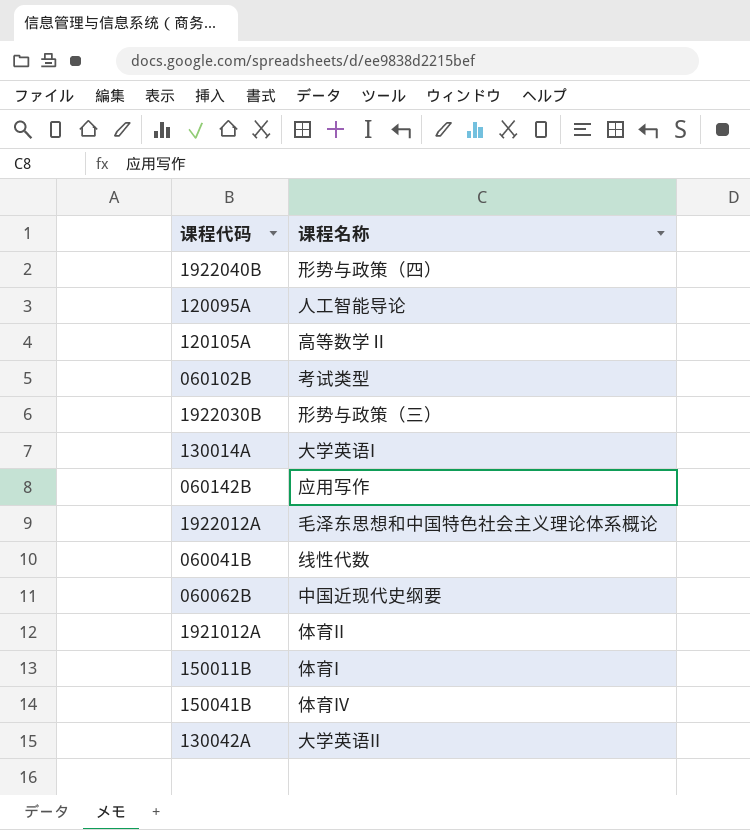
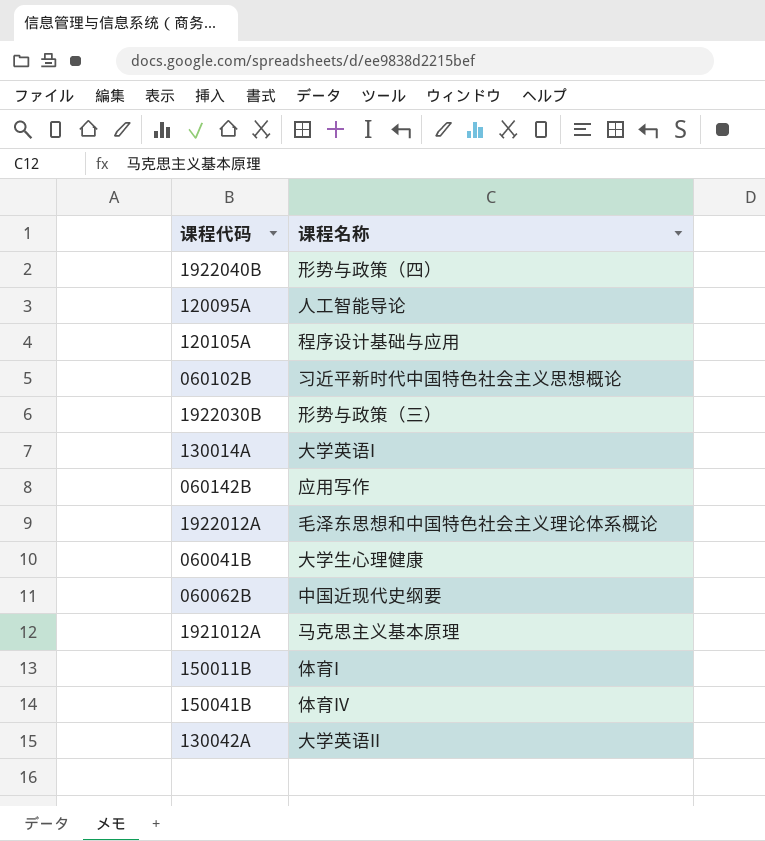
120105A | 课程名称: 高等数学Ⅱ -> 程序设计基础与应用
060102B | 课程名称: 考试类型 -> 习近平新时代中国特色社会主义思想概论
060041B | 课程名称: 线性代数 -> 大学生心理健康
1921012A | 课程名称: 体育II -> 马克思主义基本原理

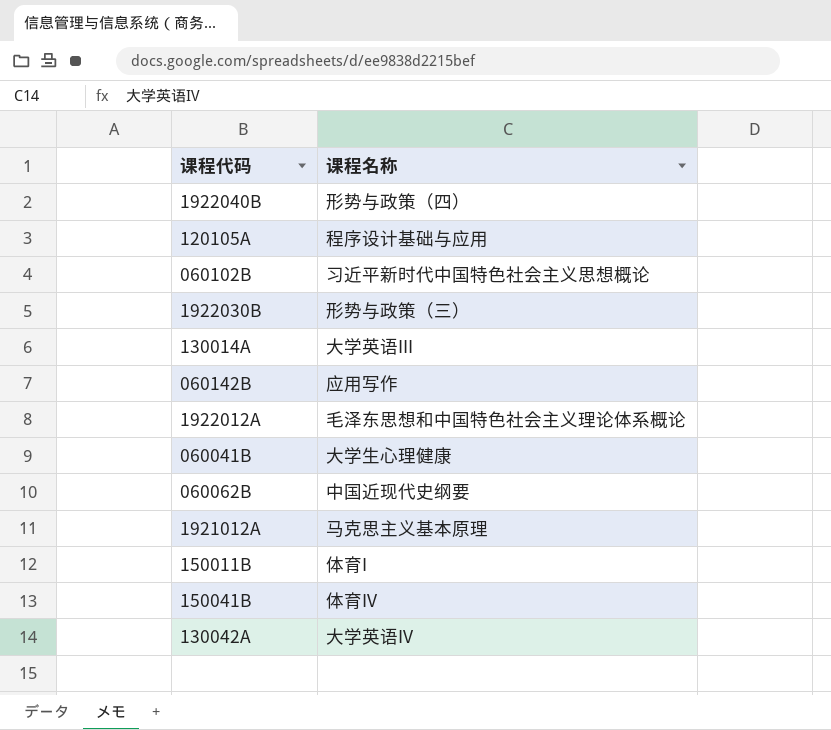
row 120095A: 人工智能导论 -> none
130014A | 课程名称: 大学英语I -> 大学英语III
130042A | 课程名称: 大学英语II -> 大学英语IV

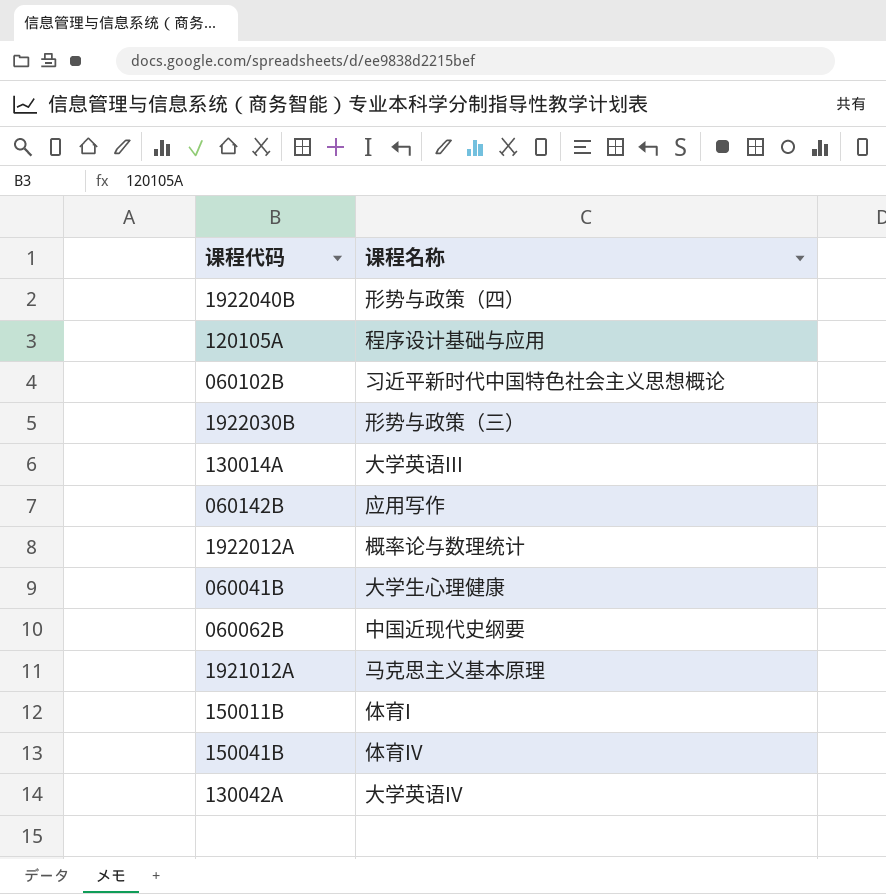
1922012A | 课程名称: 毛泽东思想和中国特色社会主义理论体系概论 -> 概率论与数理统计

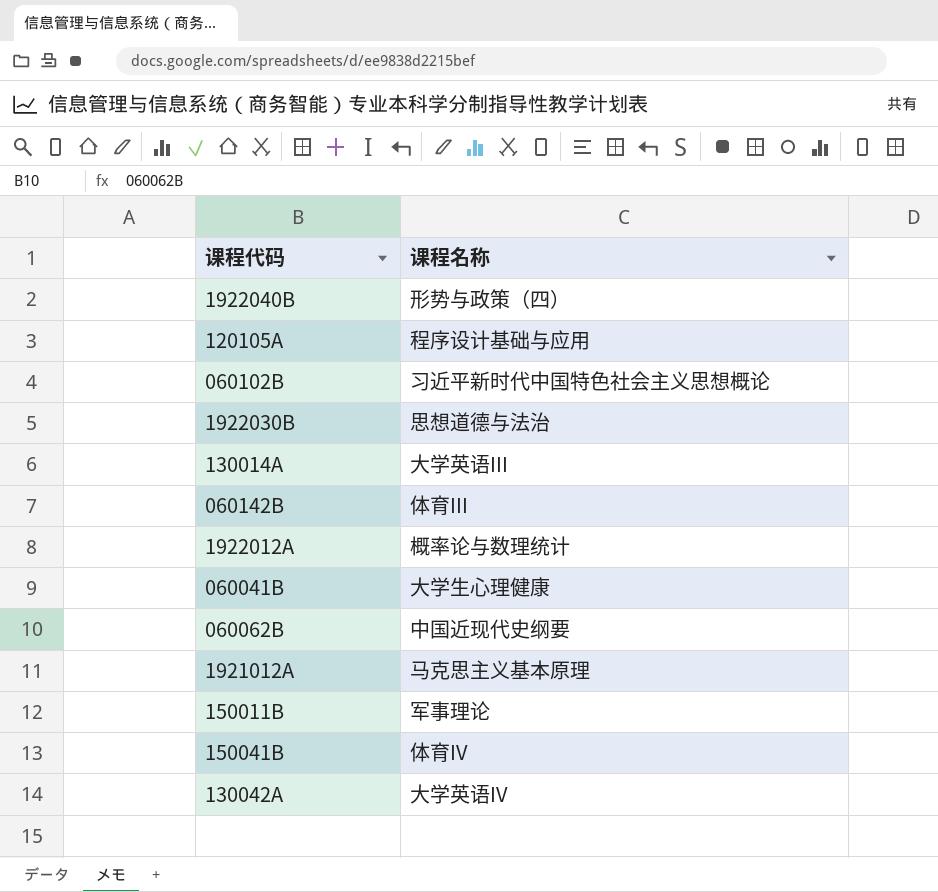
1922030B | 课程名称: 形势与政策（三） -> 思想道德与法治
060142B | 课程名称: 应用写作 -> 体育III
150011B | 课程名称: 体育I -> 军事理论

